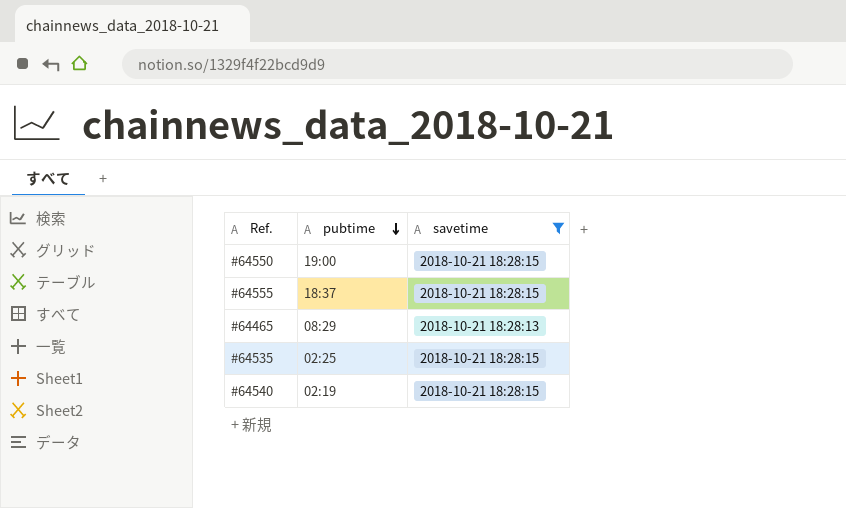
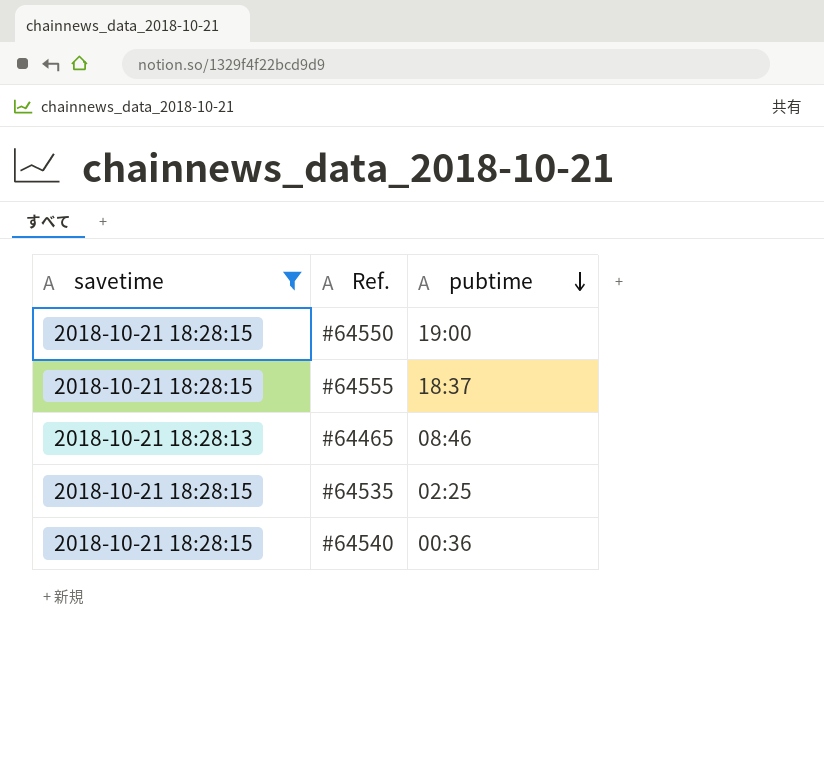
column savetime | position: 3 -> 1
#64465 | pubtime: 08:29 -> 08:46
#64540 | pubtime: 02:19 -> 00:36

